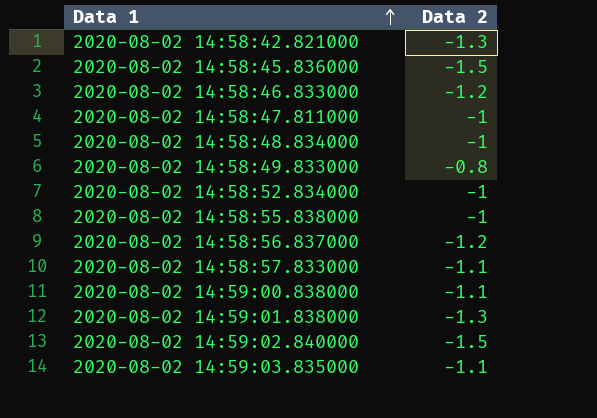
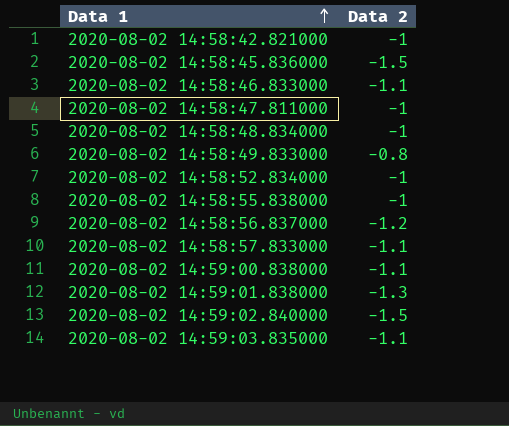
2020-08-02 14:58:42.821000 | Data 2: -1.3 -> -1
2020-08-02 14:58:46.833000 | Data 2: -1.2 -> -1.1

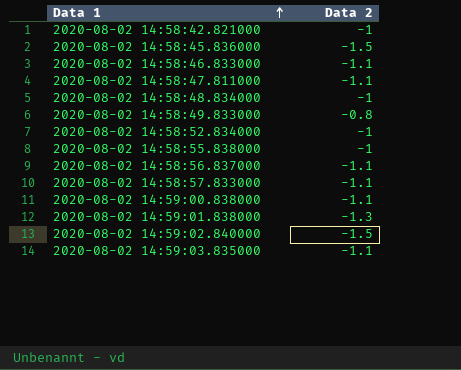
2020-08-02 14:58:47.811000 | Data 2: -1 -> -1.1
2020-08-02 14:58:56.837000 | Data 2: -1.2 -> -1.1

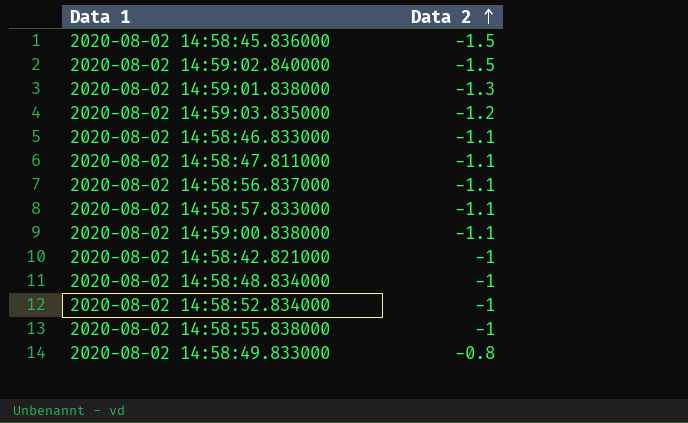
row order: Data 1 ascending -> Data 2 ascending
2020-08-02 14:59:03.835000 | Data 2: -1.1 -> -1.2

